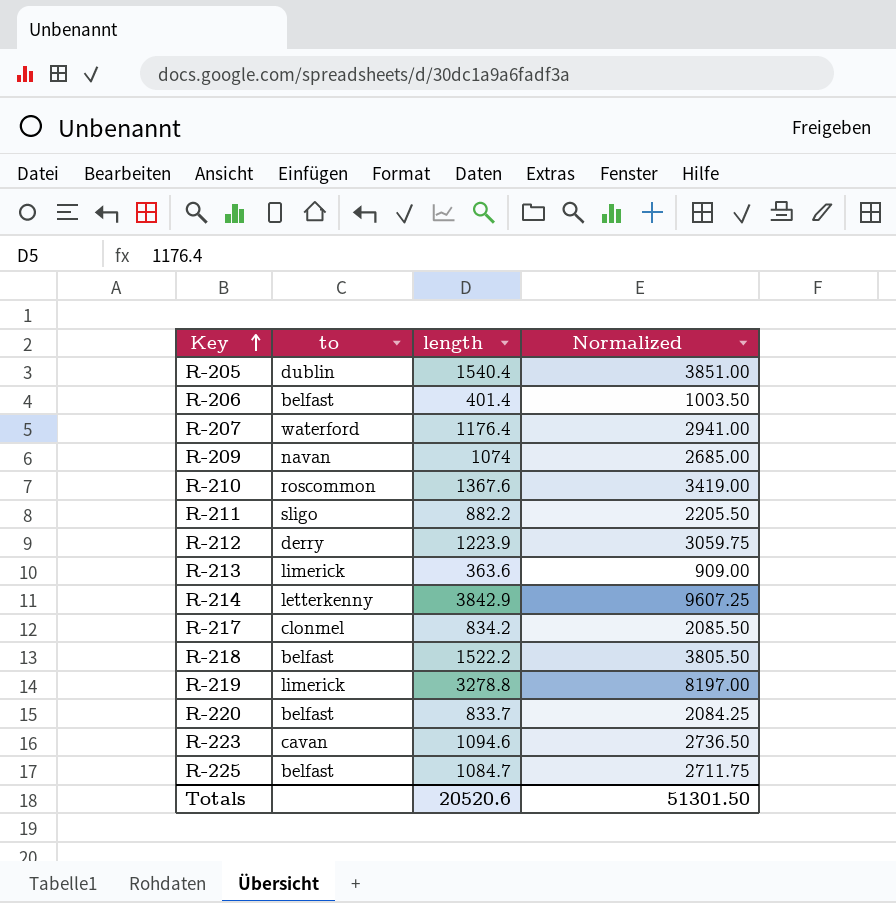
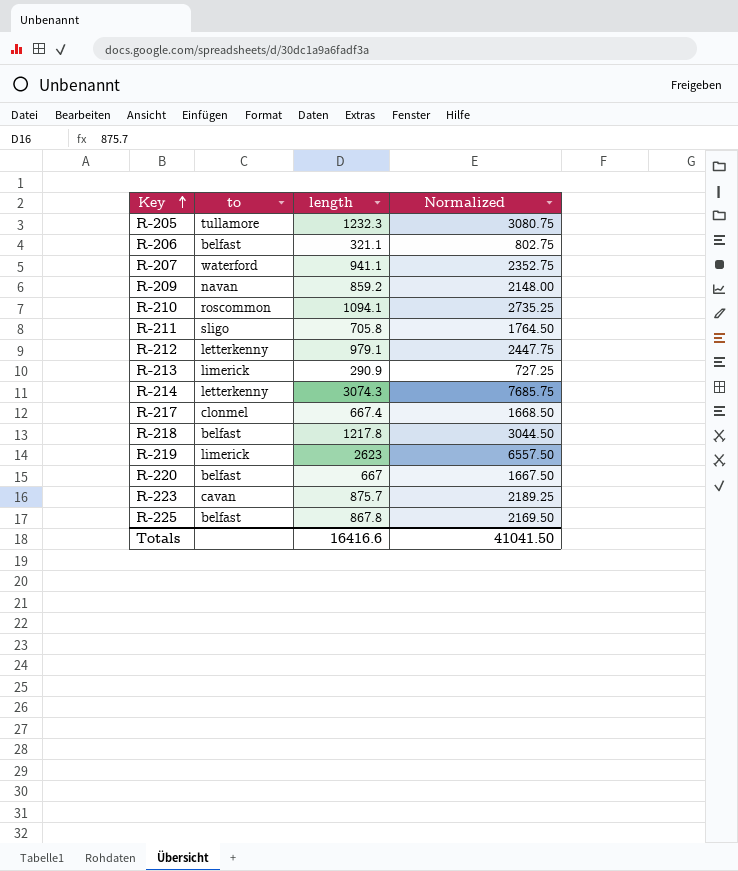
R-205 | to: dublin -> tullamore
R-205 | length: 1540.4 -> 1232.3
R-205 | Normalized: 3851.00 -> 3080.75
R-206 | length: 401.4 -> 321.1
R-206 | Normalized: 1003.50 -> 802.75
R-207 | length: 1176.4 -> 941.1
R-207 | Normalized: 2941.00 -> 2352.75
R-209 | length: 1074 -> 859.2
R-209 | Normalized: 2685.00 -> 2148.00
R-210 | length: 1367.6 -> 1094.1
R-210 | Normalized: 3419.00 -> 2735.25
R-211 | length: 882.2 -> 705.8
R-211 | Normalized: 2205.50 -> 1764.50
R-212 | to: derry -> letterkenny
R-212 | length: 1223.9 -> 979.1
R-212 | Normalized: 3059.75 -> 2447.75
R-213 | length: 363.6 -> 290.9
R-213 | Normalized: 909.00 -> 727.25
R-214 | length: 3842.9 -> 3074.3
R-214 | Normalized: 9607.25 -> 7685.75
R-217 | length: 834.2 -> 667.4
R-217 | Normalized: 2085.50 -> 1668.50
R-218 | length: 1522.2 -> 1217.8
R-218 | Normalized: 3805.50 -> 3044.50
R-219 | length: 3278.8 -> 2623
R-219 | Normalized: 8197.00 -> 6557.50
R-220 | length: 833.7 -> 667
R-220 | Normalized: 2084.25 -> 1667.50
R-223 | length: 1094.6 -> 875.7
R-223 | Normalized: 2736.50 -> 2189.25
R-225 | length: 1084.7 -> 867.8
R-225 | Normalized: 2711.75 -> 2169.50
Totals | length: 20520.6 -> 16416.6
Totals | Normalized: 51301.50 -> 41041.50

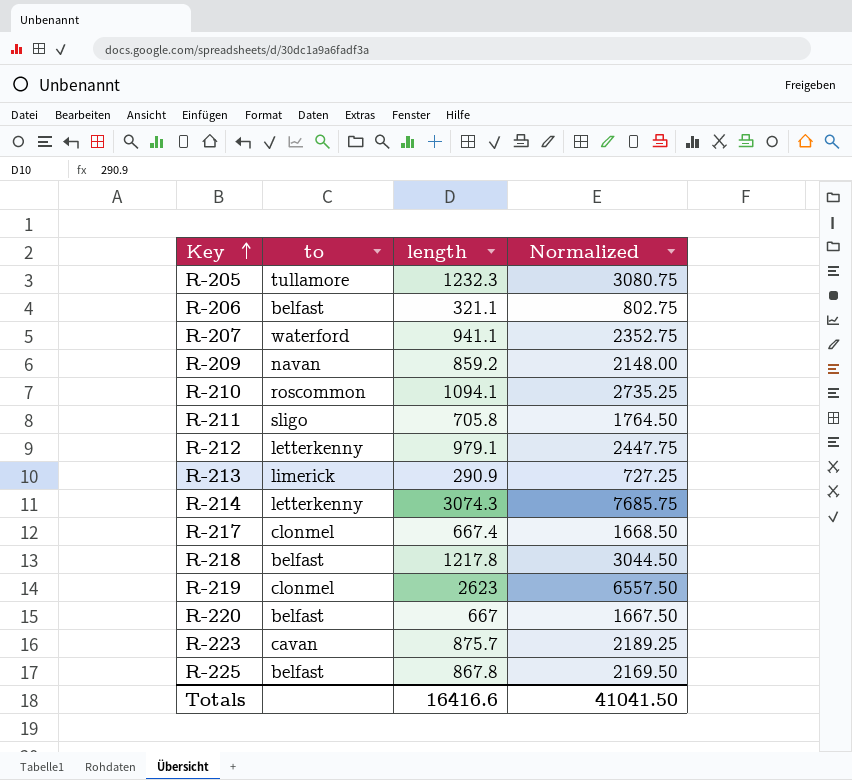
R-219 | to: limerick -> clonmel

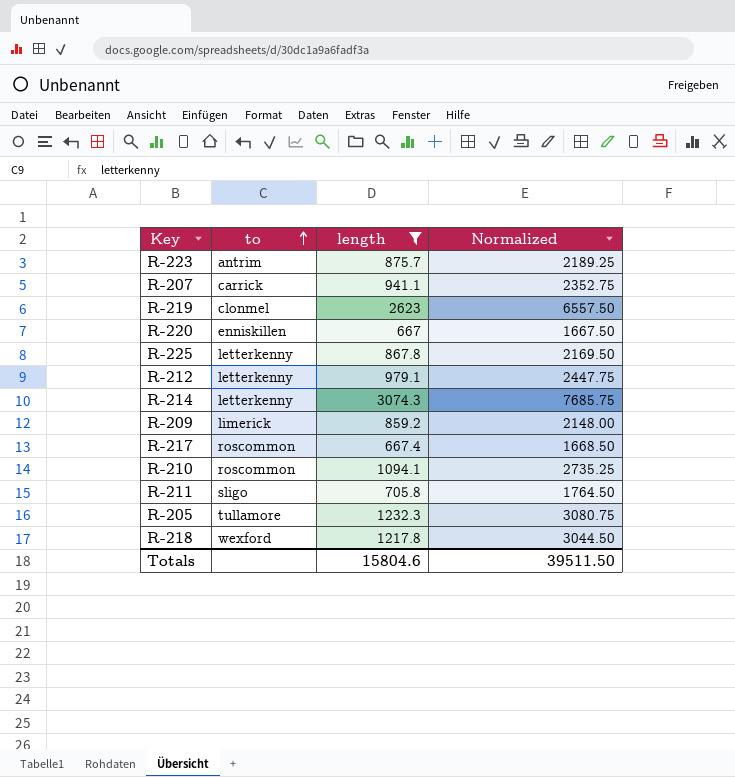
filter: none -> length >= 667
row order: Key ascending -> to ascending
R-223 | to: cavan -> antrim
R-207 | to: waterford -> carrick
R-220 | to: belfast -> enniskillen
R-225 | to: belfast -> letterkenny
R-209 | to: navan -> limerick
R-217 | to: clonmel -> roscommon
R-218 | to: belfast -> wexford
Totals | length: 16416.6 -> 15804.6
Totals | Normalized: 41041.50 -> 39511.50

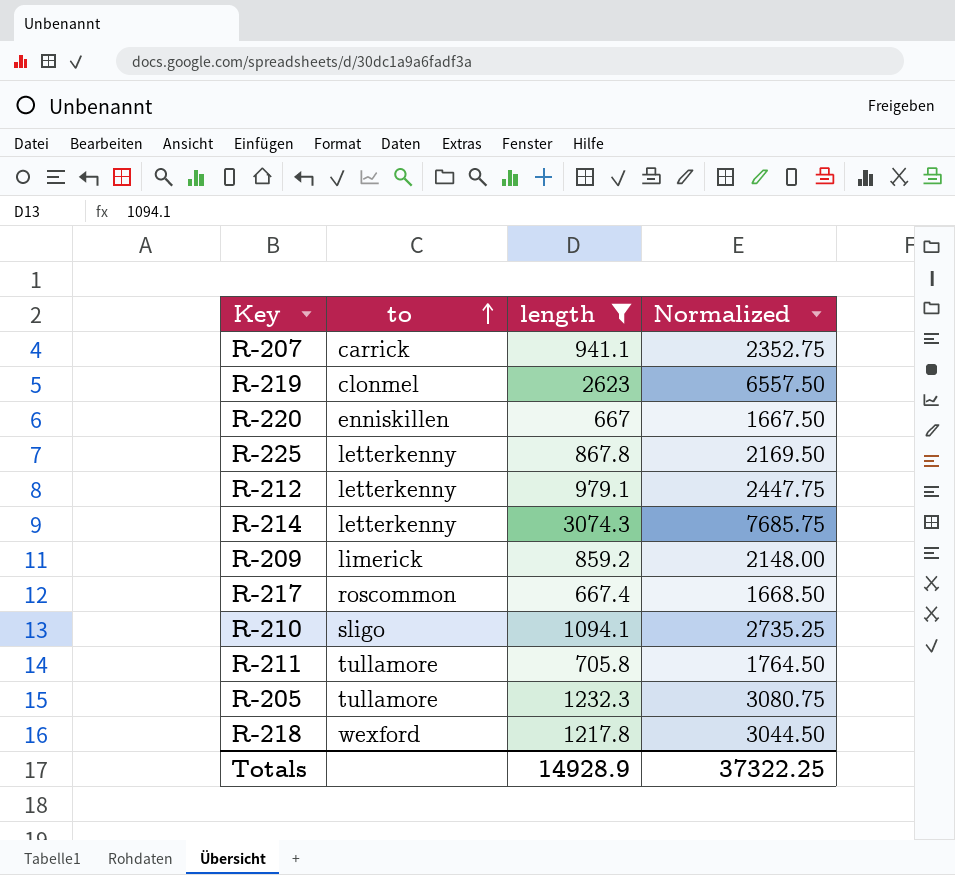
row R-223: antrim | 875.7 | 2189.25 -> none
R-210 | to: roscommon -> sligo
R-211 | to: sligo -> tullamore
Totals | length: 15804.6 -> 14928.9
Totals | Normalized: 39511.50 -> 37322.25

